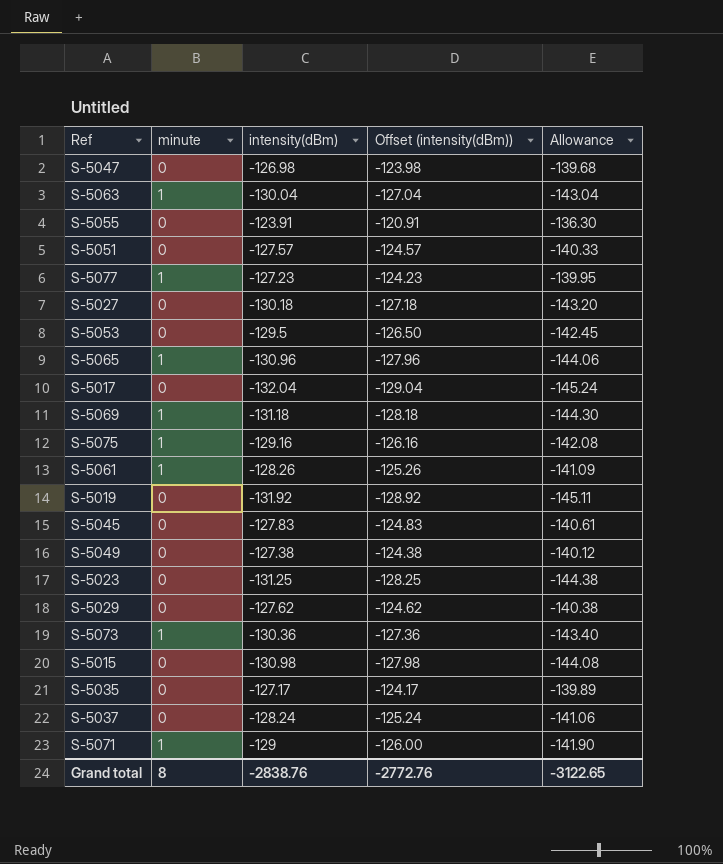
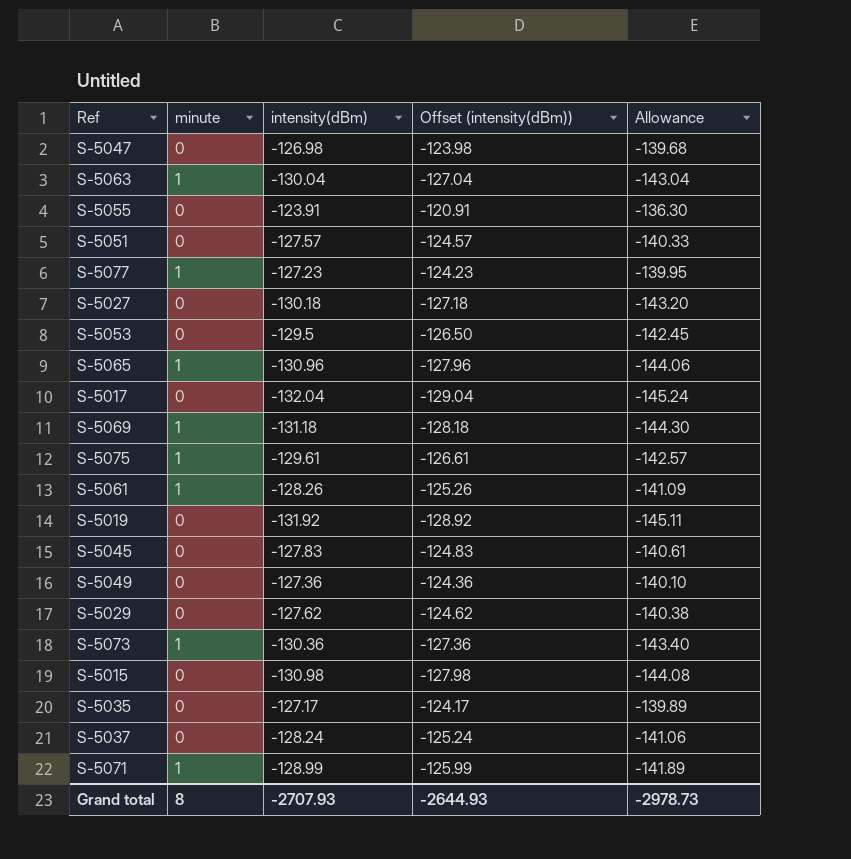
row S-5023: 0 | -131.25 | -128.25 | -144.38 -> none
S-5075 | intensity(dBm): -129.16 -> -129.61
S-5075 | Offset (intensity(dBm)): -126.16 -> -126.61
S-5075 | Allowance: -142.08 -> -142.57
S-5049 | intensity(dBm): -127.38 -> -127.36
S-5049 | Offset (intensity(dBm)): -124.38 -> -124.36
S-5049 | Allowance: -140.12 -> -140.10
S-5071 | intensity(dBm): -129 -> -128.99
S-5071 | Offset (intensity(dBm)): -126.00 -> -125.99
S-5071 | Allowance: -141.90 -> -141.89
Grand total | intensity(dBm): -2838.76 -> -2707.93
Grand total | Offset (intensity(dBm)): -2772.76 -> -2644.93
Grand total | Allowance: -3122.65 -> -2978.73

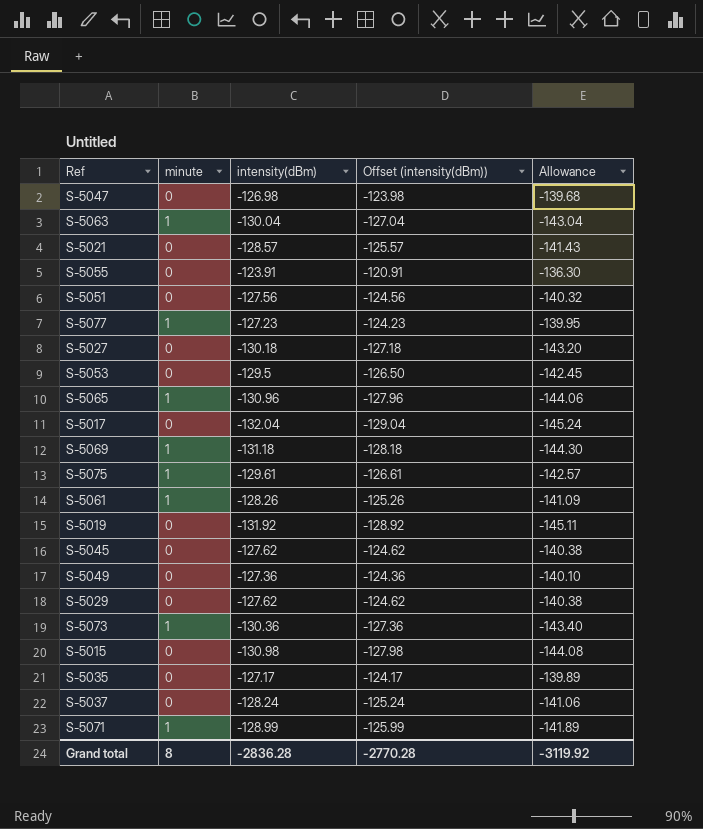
row S-5021: none -> 0 | -128.57 | -125.57 | -141.43
S-5051 | intensity(dBm): -127.57 -> -127.56
S-5051 | Offset (intensity(dBm)): -124.57 -> -124.56
S-5051 | Allowance: -140.33 -> -140.32
S-5045 | intensity(dBm): -127.83 -> -127.62
S-5045 | Offset (intensity(dBm)): -124.83 -> -124.62
S-5045 | Allowance: -140.61 -> -140.38
Grand total | intensity(dBm): -2707.93 -> -2836.28
Grand total | Offset (intensity(dBm)): -2644.93 -> -2770.28
Grand total | Allowance: -2978.73 -> -3119.92

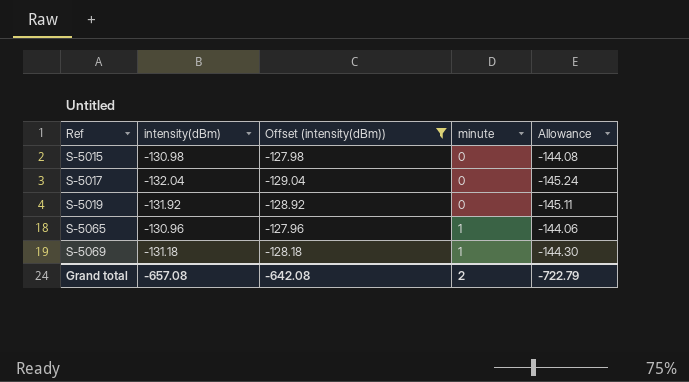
filter: none -> Offset (intensity(dBm)) <= -127.96
row order: none -> Ref ascending
column minute | position: 2 -> 4
Grand total | intensity(dBm): -2836.28 -> -657.08
Grand total | Offset (intensity(dBm)): -2770.28 -> -642.08
Grand total | minute: 8 -> 2
Grand total | Allowance: -3119.92 -> -722.79

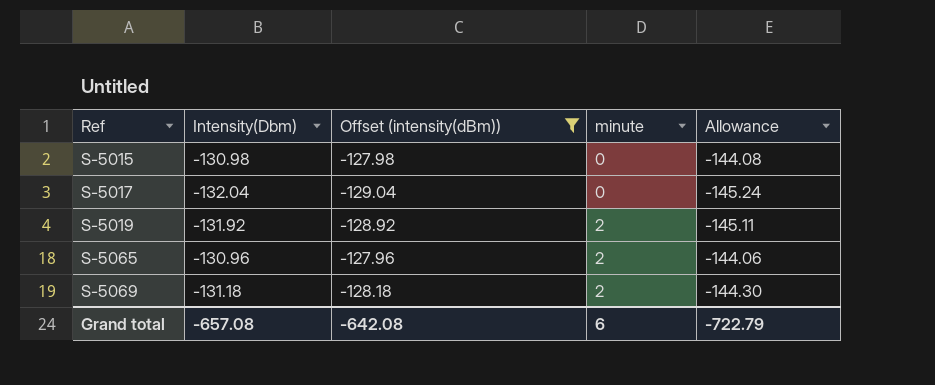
column name: intensity(dBm) -> Intensity(Dbm)
S-5019 | minute: 0 -> 2
S-5065 | minute: 1 -> 2
S-5069 | minute: 1 -> 2
Grand total | minute: 2 -> 6

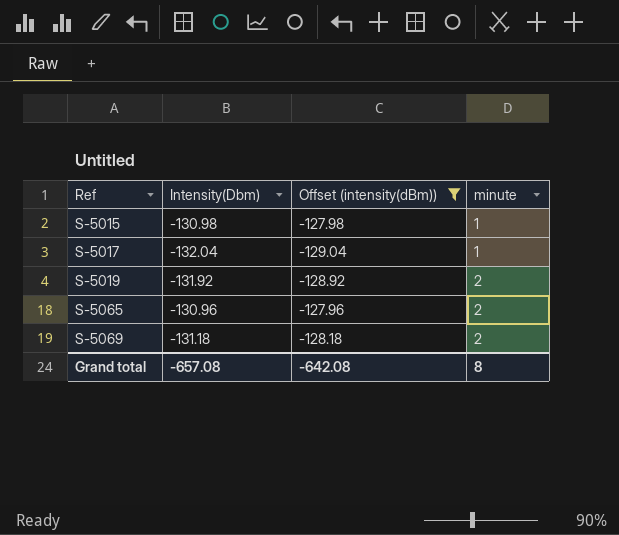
column Allowance | formula: [Intensity(Dbm)] * 1.1 -> none
S-5015 | minute: 0 -> 1
S-5017 | minute: 0 -> 1
Grand total | minute: 6 -> 8

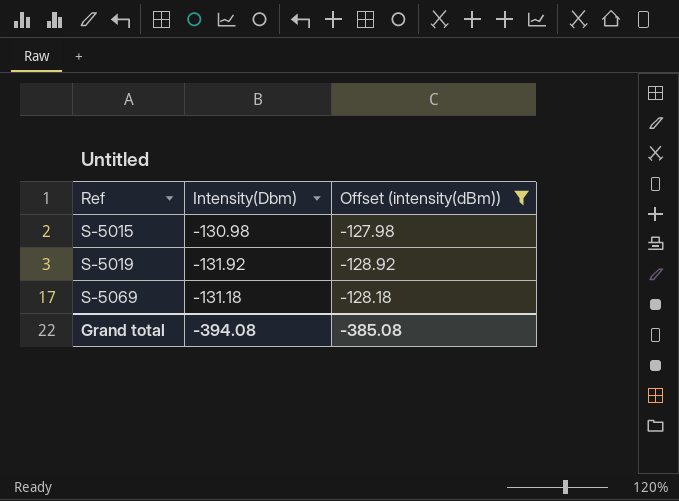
column minute | position: 4 -> none
row S-5017: -132.04 | -129.04 | 1 -> none
row S-5065: -130.96 | -127.96 | 2 -> none
Grand total | Intensity(Dbm): -657.08 -> -394.08
Grand total | Offset (intensity(dBm)): -642.08 -> -385.08

